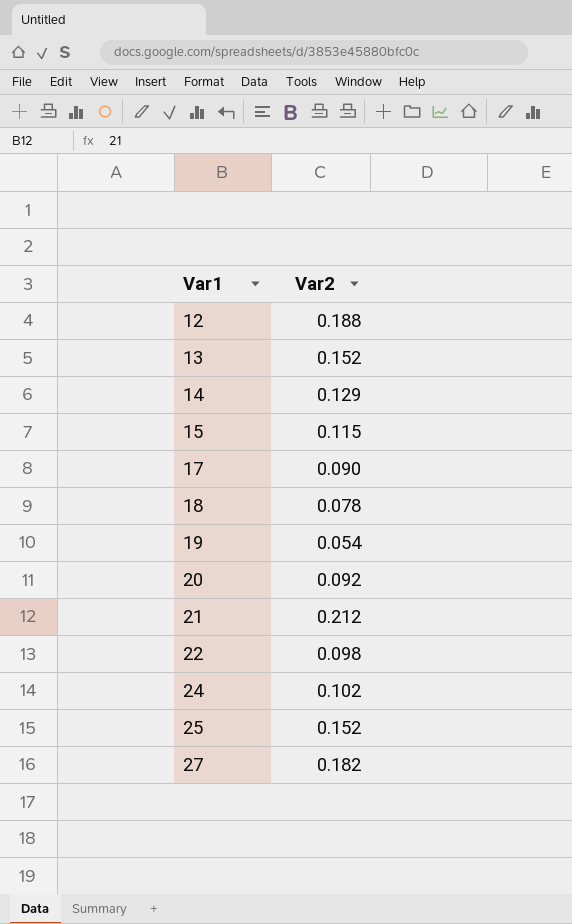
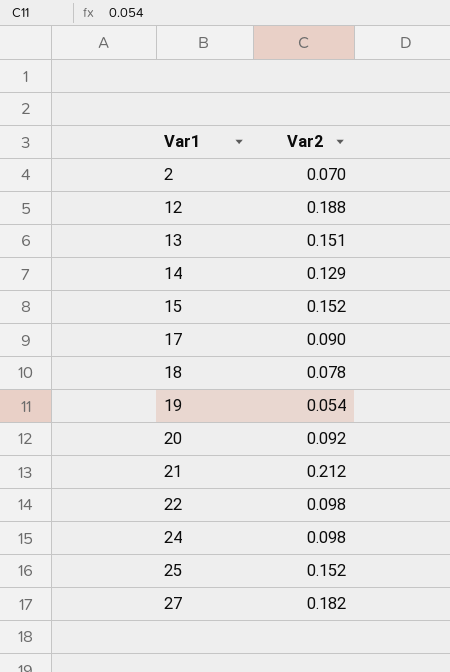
row 2: none -> 0.070
13 | Var2: 0.152 -> 0.151
15 | Var2: 0.115 -> 0.152
24 | Var2: 0.102 -> 0.098

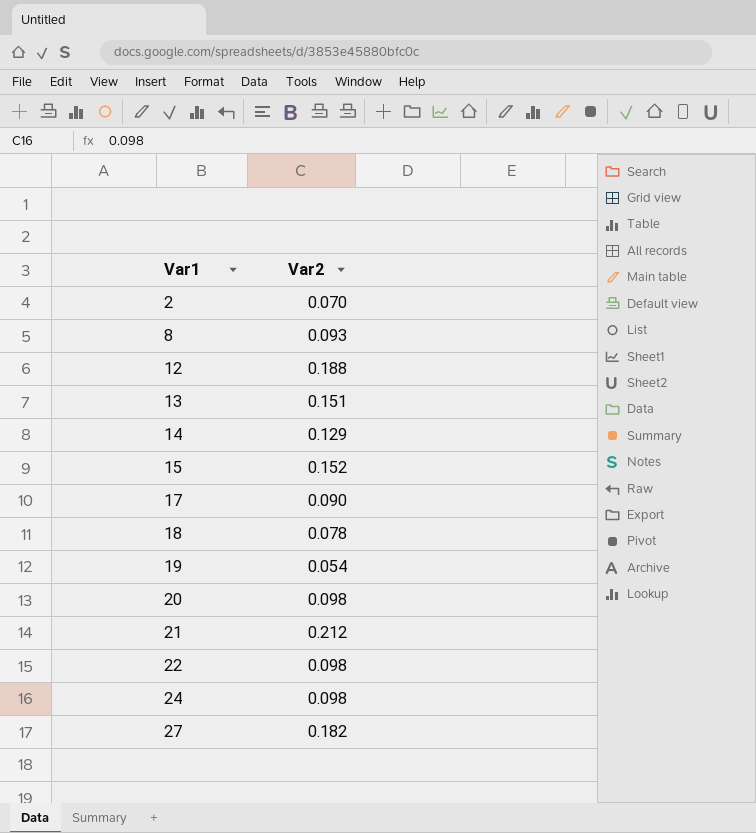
row 25: 0.152 -> none
row 8: none -> 0.093
20 | Var2: 0.092 -> 0.098

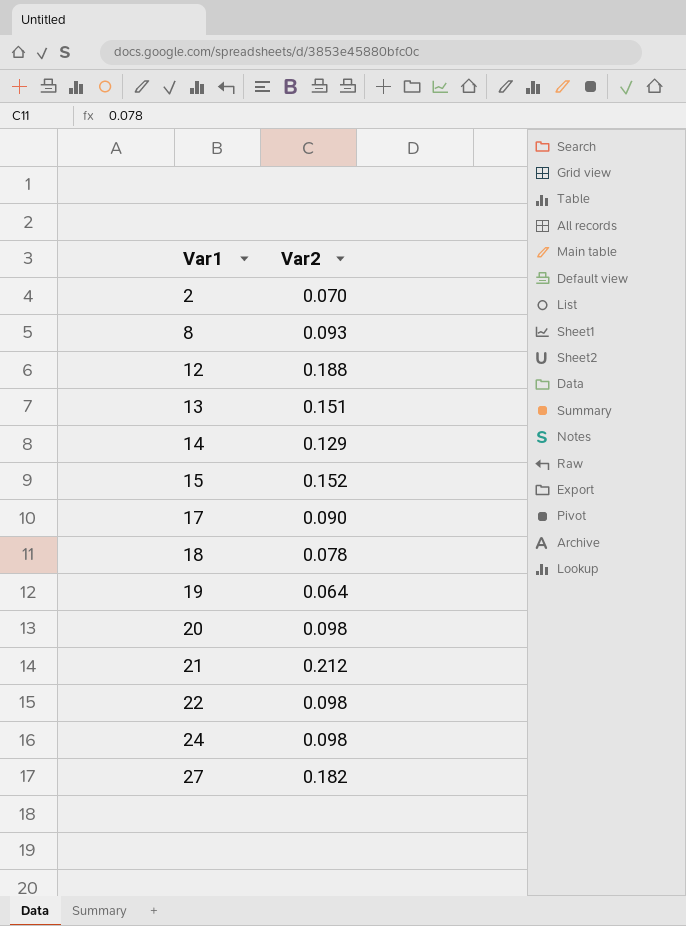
19 | Var2: 0.054 -> 0.064

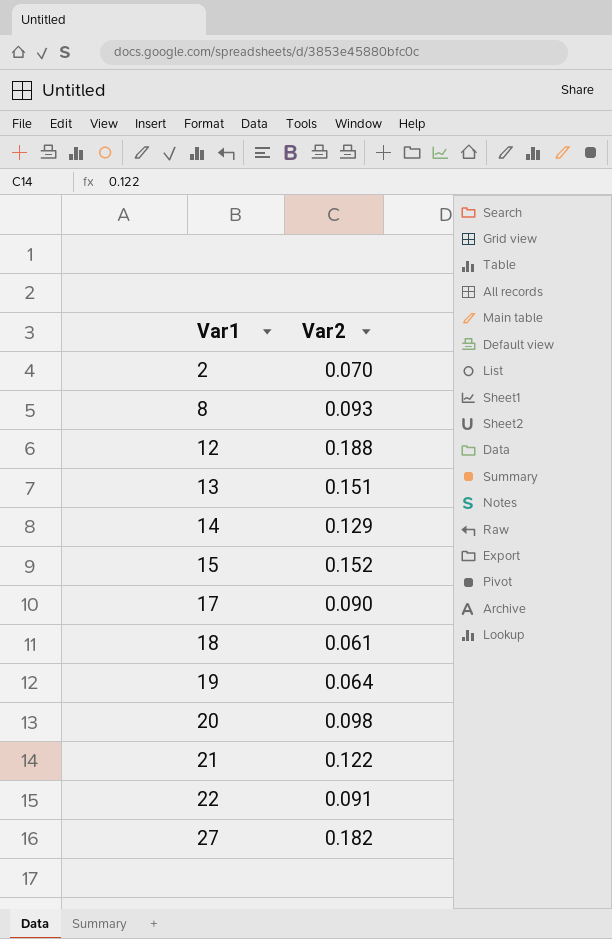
row 24: 0.098 -> none
18 | Var2: 0.078 -> 0.061
21 | Var2: 0.212 -> 0.122
22 | Var2: 0.098 -> 0.091

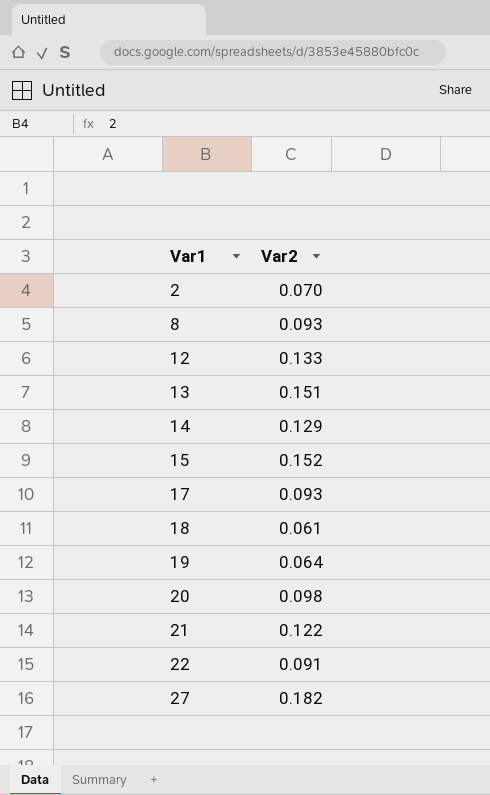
12 | Var2: 0.188 -> 0.133
17 | Var2: 0.090 -> 0.093

